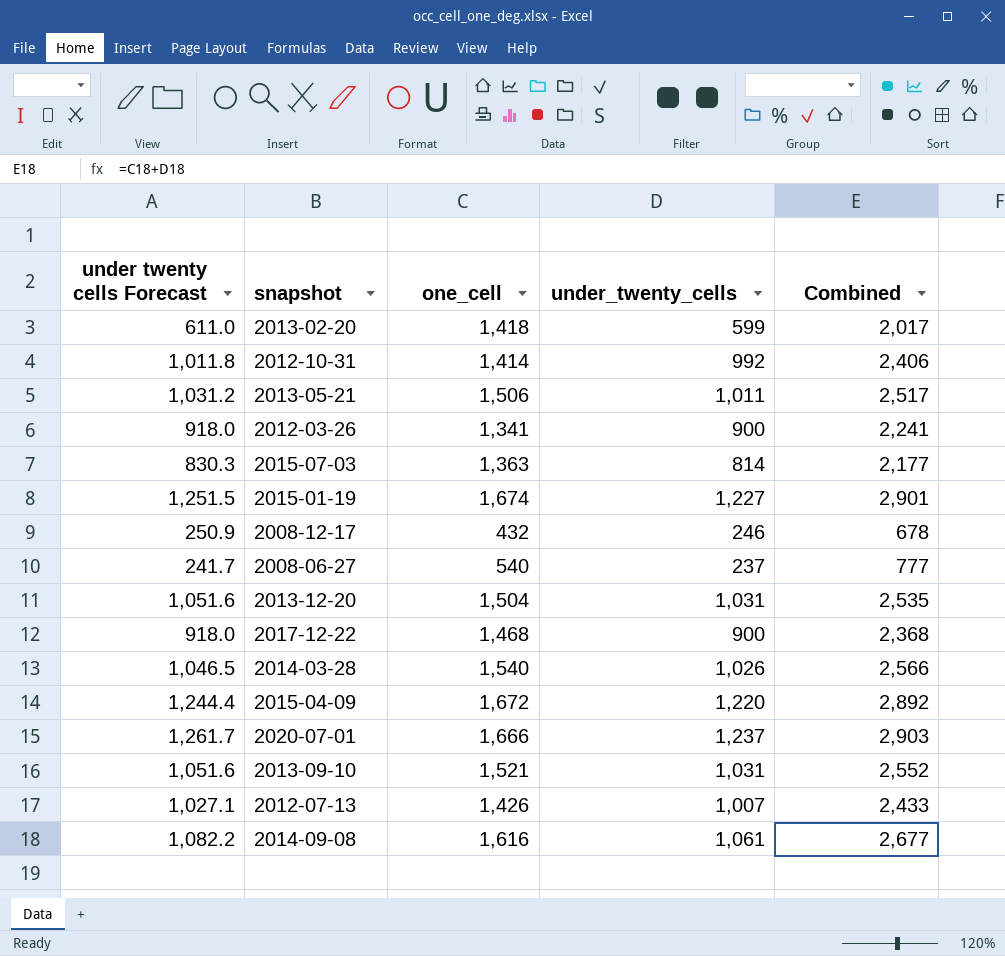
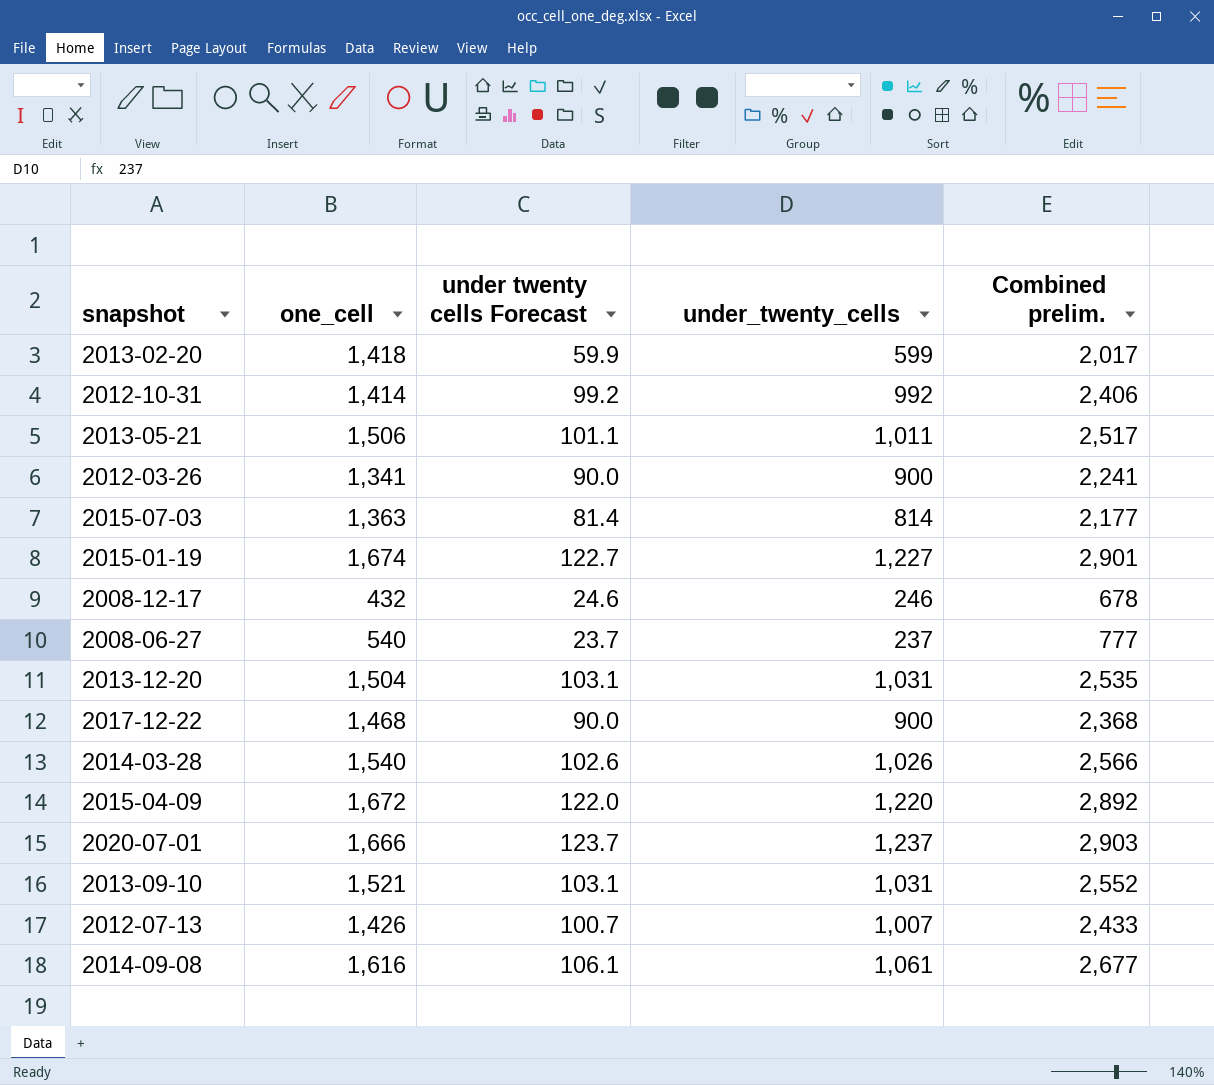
column under twenty cells Forecast | formula: [under_twenty_cells] * 1.02 -> [under_twenty_cells] * 0.1
column under twenty cells Forecast | position: 1 -> 3
column name: Combined -> Combined prelim.

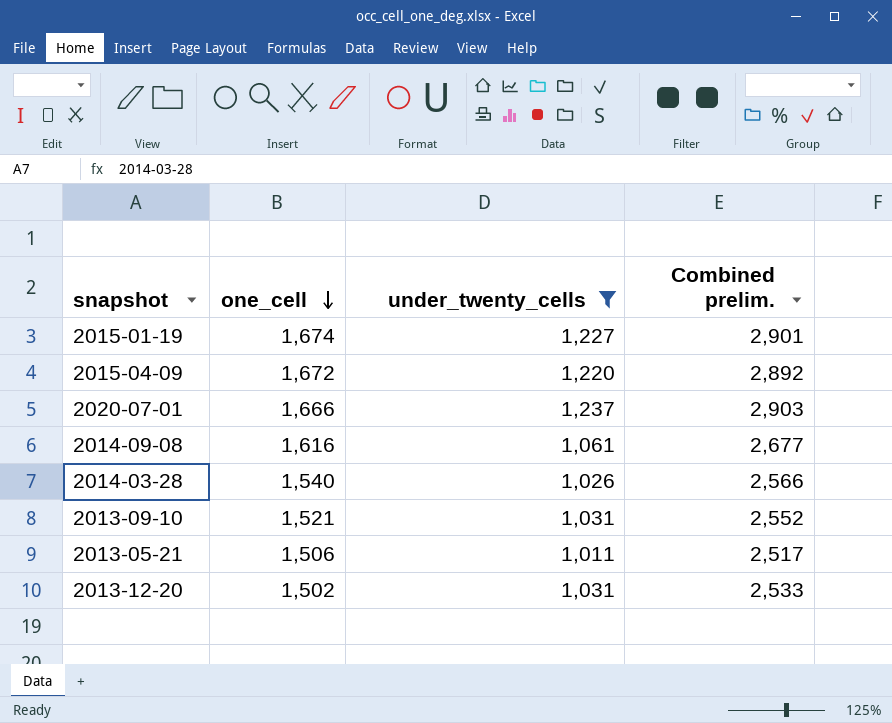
filter: none -> under_twenty_cells >= 1,011
row order: none -> one_cell descending
column under twenty cells Forecast | formula: [under_twenty_cells] * 0.1 -> none
2013-12-20 | one_cell: 1,504 -> 1,502
2013-12-20 | Combined prelim.: 2,535 -> 2,533

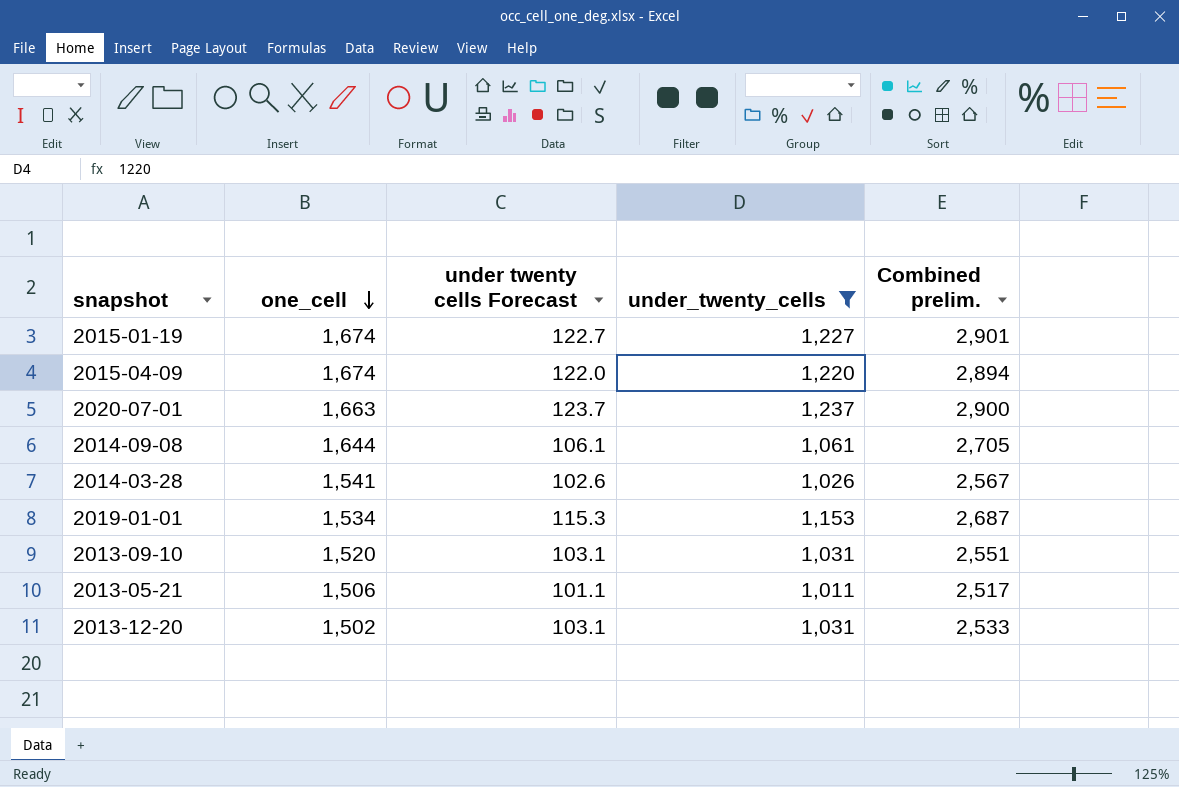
column under twenty cells Forecast | formula: none -> [under_twenty_cells] * 0.1
2015-04-09 | one_cell: 1,672 -> 1,674
2015-04-09 | Combined prelim.: 2,892 -> 2,894
2020-07-01 | one_cell: 1,666 -> 1,663
2020-07-01 | Combined prelim.: 2,903 -> 2,900
2014-09-08 | one_cell: 1,616 -> 1,644
2014-09-08 | Combined prelim.: 2,677 -> 2,705
2014-03-28 | one_cell: 1,540 -> 1,541
2014-03-28 | Combined prelim.: 2,566 -> 2,567
row 2019-01-01: none -> 1,534 | 115.3 | 1,153 | 2,687
2013-09-10 | one_cell: 1,521 -> 1,520
2013-09-10 | Combined prelim.: 2,552 -> 2,551

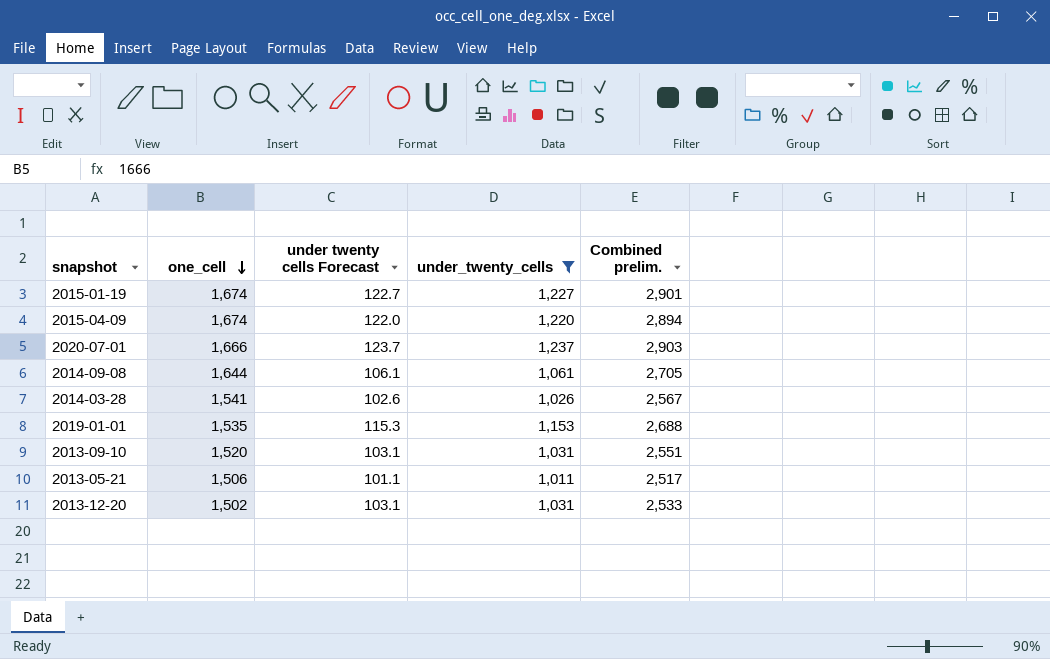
2020-07-01 | one_cell: 1,663 -> 1,666
2020-07-01 | Combined prelim.: 2,900 -> 2,903
2019-01-01 | one_cell: 1,534 -> 1,535
2019-01-01 | Combined prelim.: 2,687 -> 2,688

